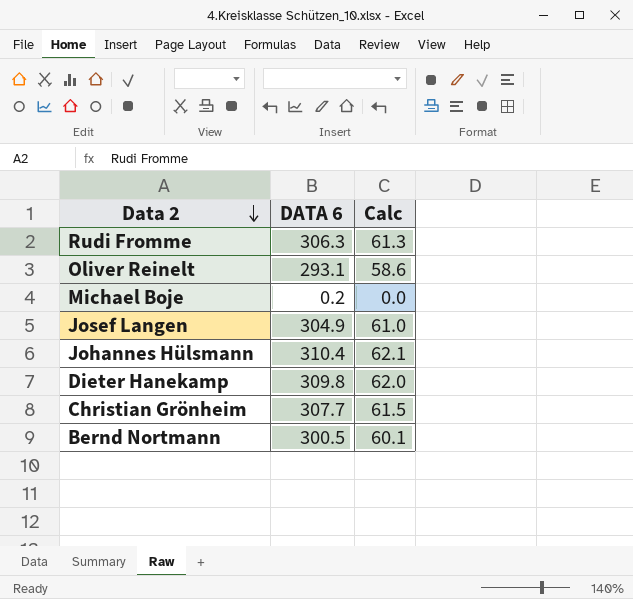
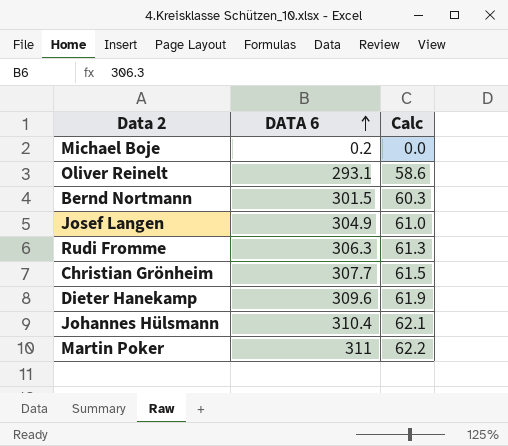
row order: Data 2 descending -> DATA 6 ascending
Bernd Nortmann | DATA 6: 300.5 -> 301.5
Bernd Nortmann | Calc: 60.1 -> 60.3
Dieter Hanekamp | DATA 6: 309.8 -> 309.6
Dieter Hanekamp | Calc: 62.0 -> 61.9
row Martin Poker: none -> 311 | 62.2

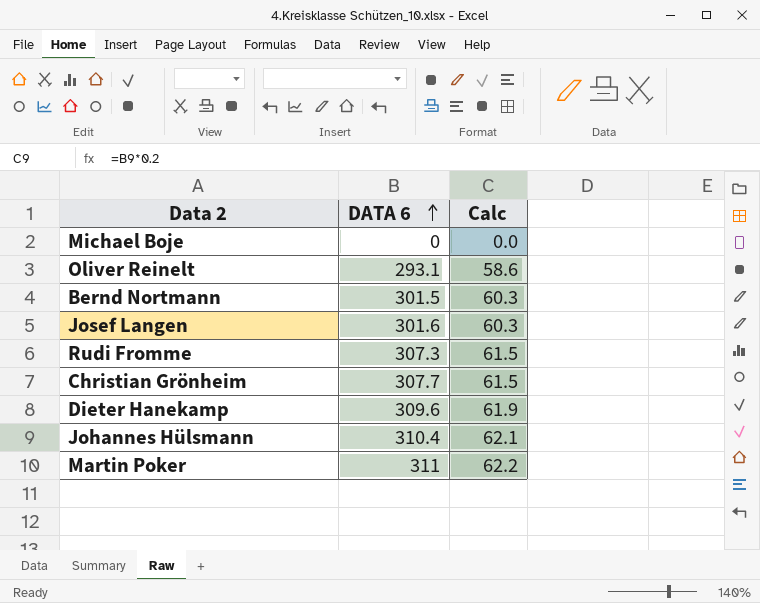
Michael Boje | DATA 6: 0.2 -> 0
Josef Langen | DATA 6: 304.9 -> 301.6
Josef Langen | Calc: 61.0 -> 60.3
Rudi Fromme | DATA 6: 306.3 -> 307.3
Rudi Fromme | Calc: 61.3 -> 61.5

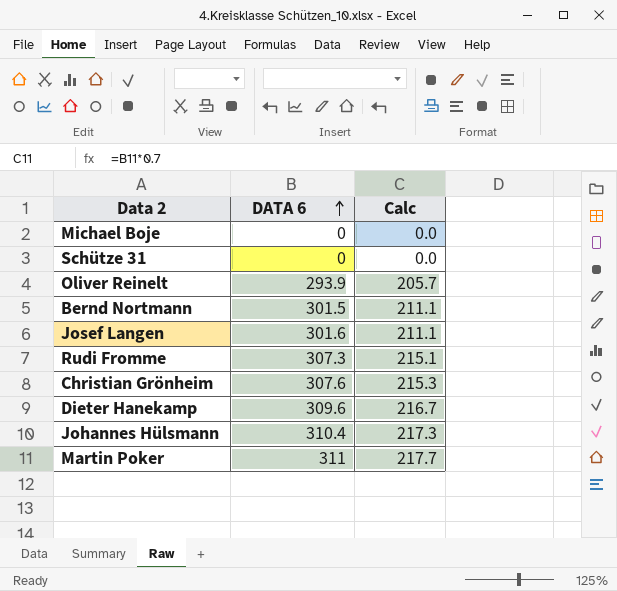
column Calc | formula: [DATA 6] * 0.2 -> [DATA 6] * 0.7
row Schütze 31: none -> 0 | 0.0
Oliver Reinelt | DATA 6: 293.1 -> 293.9
Christian Grönheim | DATA 6: 307.7 -> 307.6

